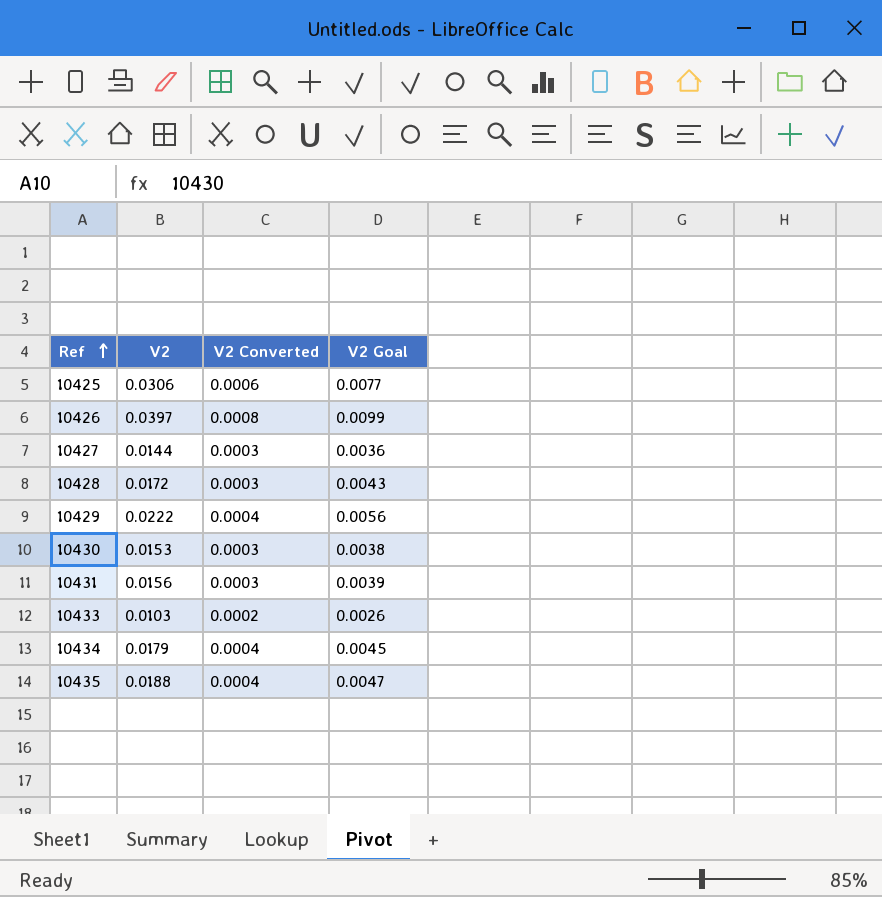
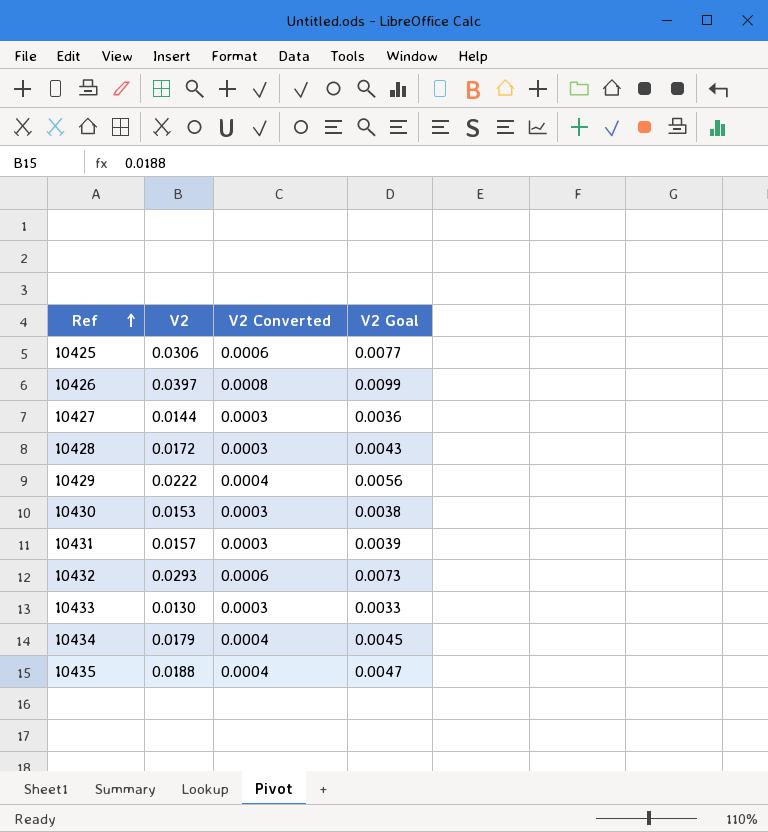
10431 | V2: 0.0156 -> 0.0157
row 10432: none -> 0.0293 | 0.0006 | 0.0073
10433 | V2: 0.0103 -> 0.0130
10433 | V2 Converted: 0.0002 -> 0.0003
10433 | V2 Goal: 0.0026 -> 0.0033

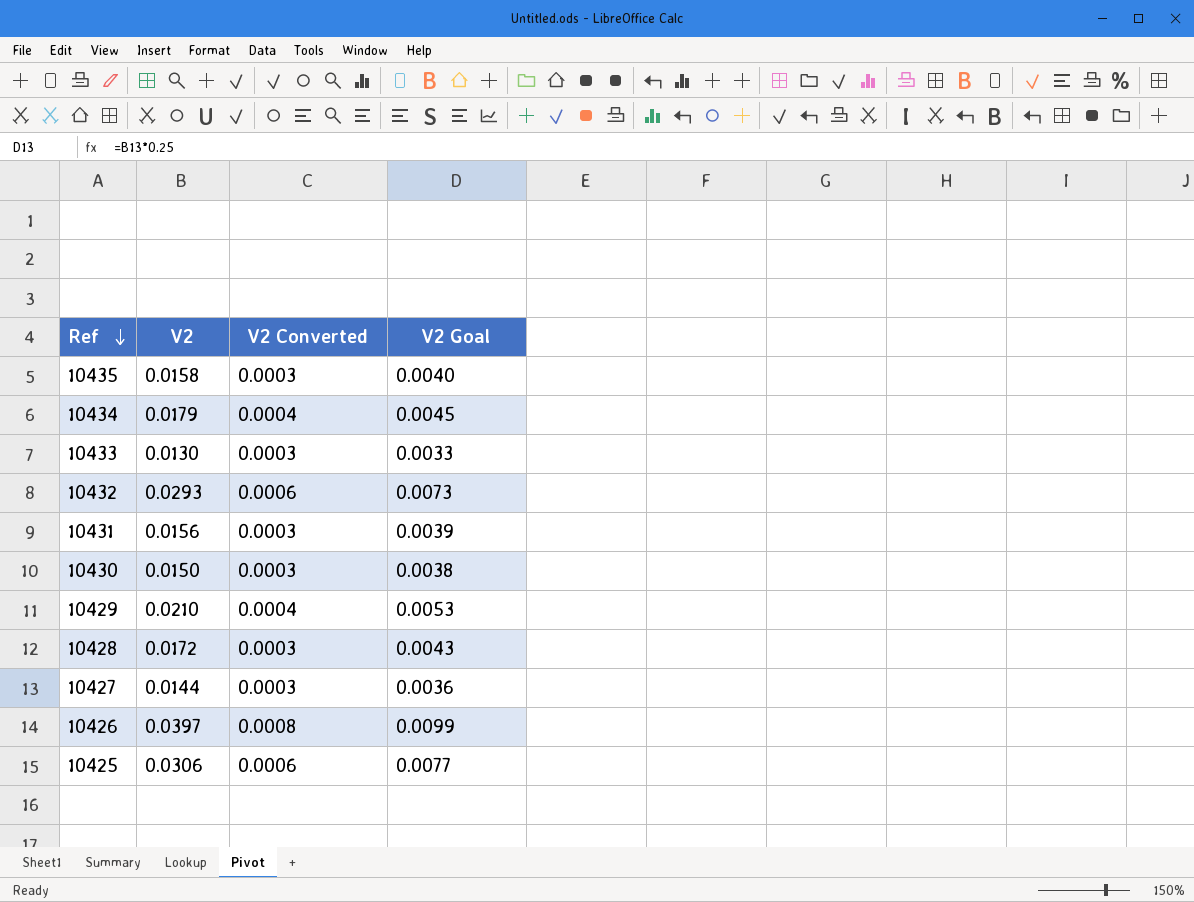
row order: Ref ascending -> Ref descending
10435 | V2: 0.0188 -> 0.0158
10435 | V2 Converted: 0.0004 -> 0.0003
10435 | V2 Goal: 0.0047 -> 0.0040
10431 | V2: 0.0157 -> 0.0156
10430 | V2: 0.0153 -> 0.0150
10429 | V2: 0.0222 -> 0.0210
10429 | V2 Goal: 0.0056 -> 0.0053

